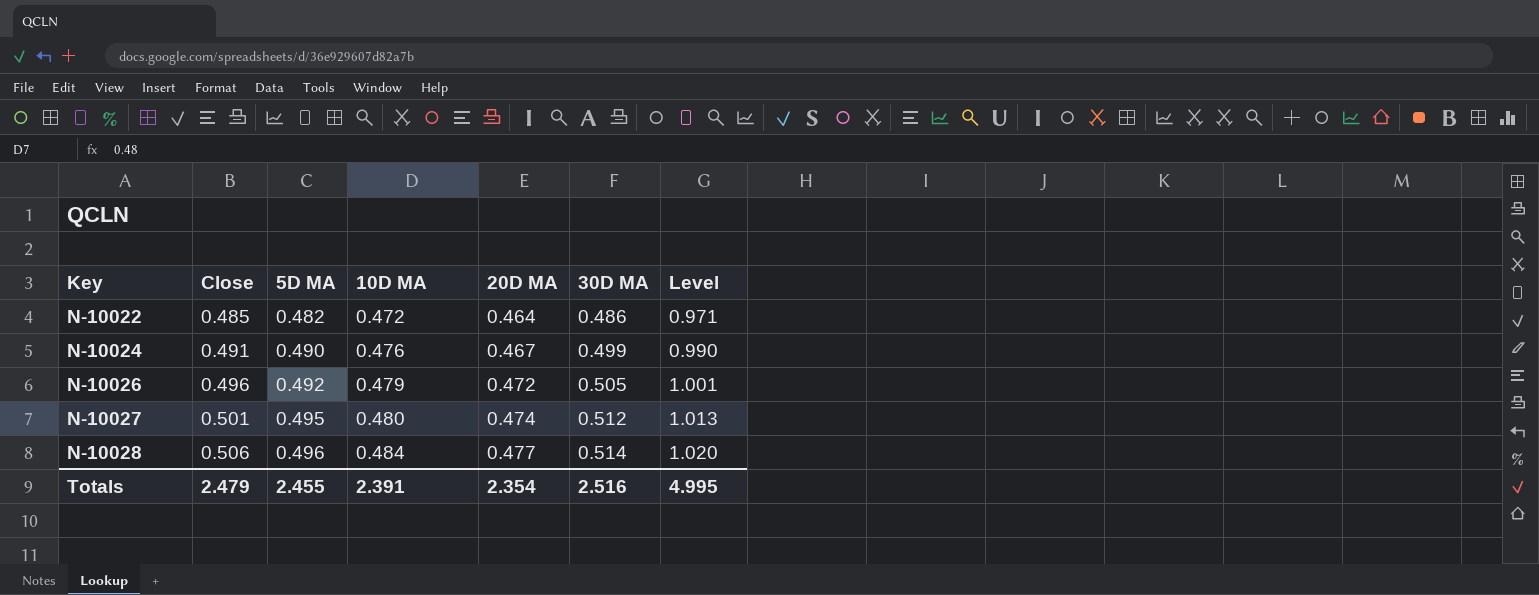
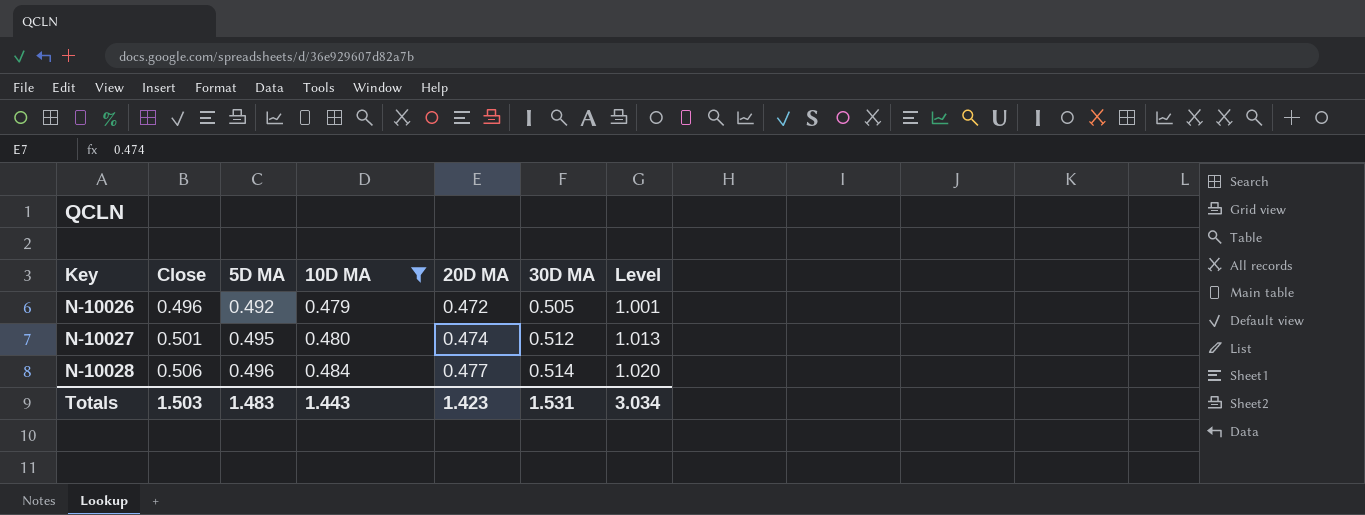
filter: none -> 10D MA >= 0.479
Totals | Close: 2.479 -> 1.503
Totals | 5D MA: 2.455 -> 1.483
Totals | 10D MA: 2.391 -> 1.443
Totals | 20D MA: 2.354 -> 1.423
Totals | 30D MA: 2.516 -> 1.531
Totals | Level: 4.995 -> 3.034

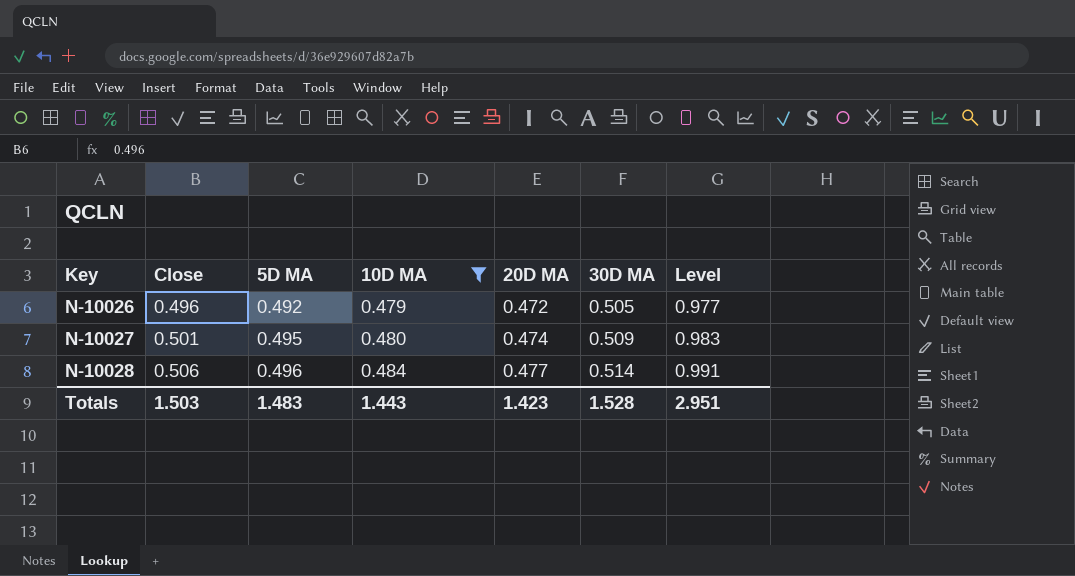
column Level | formula: [Close] + [30D MA] -> [20D MA] + [30D MA]
N-10027 | 30D MA: 0.512 -> 0.509
Totals | 30D MA: 1.531 -> 1.528
Totals | Level: 3.034 -> 2.951

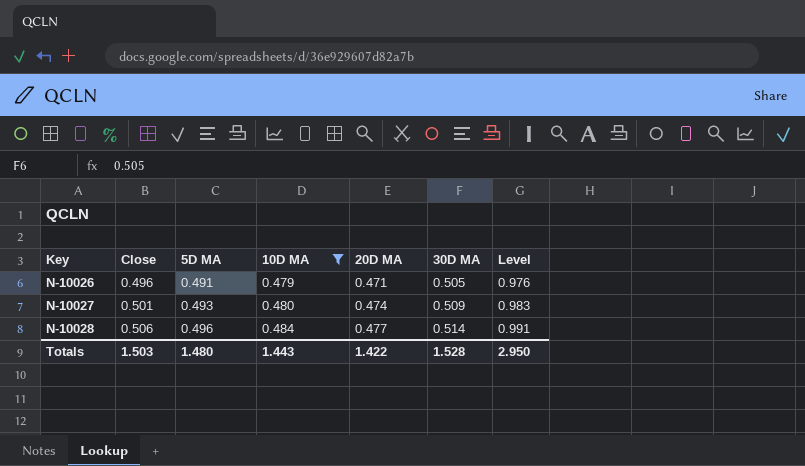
N-10026 | 5D MA: 0.492 -> 0.491
N-10026 | 20D MA: 0.472 -> 0.471
N-10026 | Level: 0.977 -> 0.976
N-10027 | 5D MA: 0.495 -> 0.493
Totals | 5D MA: 1.483 -> 1.480
Totals | 20D MA: 1.423 -> 1.422
Totals | Level: 2.951 -> 2.950

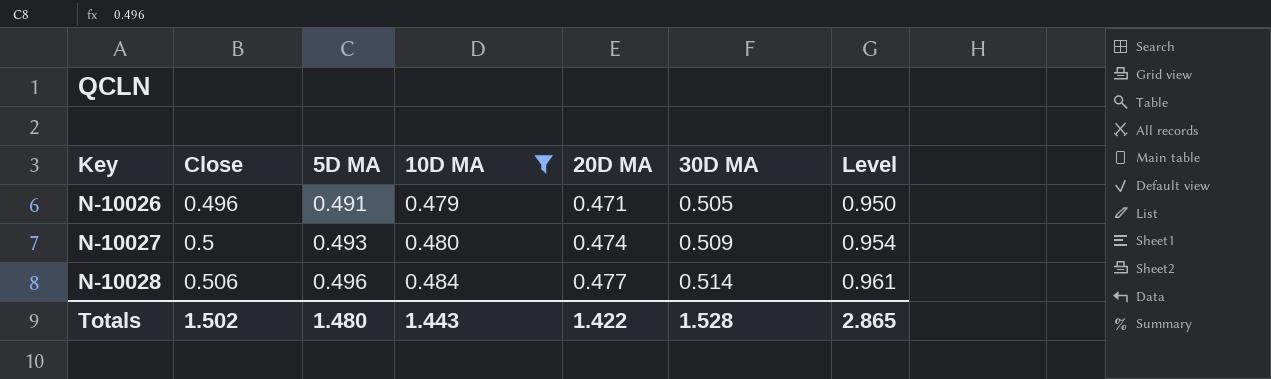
column Level | formula: [20D MA] + [30D MA] -> [10D MA] + [20D MA]
N-10027 | Close: 0.501 -> 0.5
Totals | Close: 1.503 -> 1.502
Totals | Level: 2.950 -> 2.865

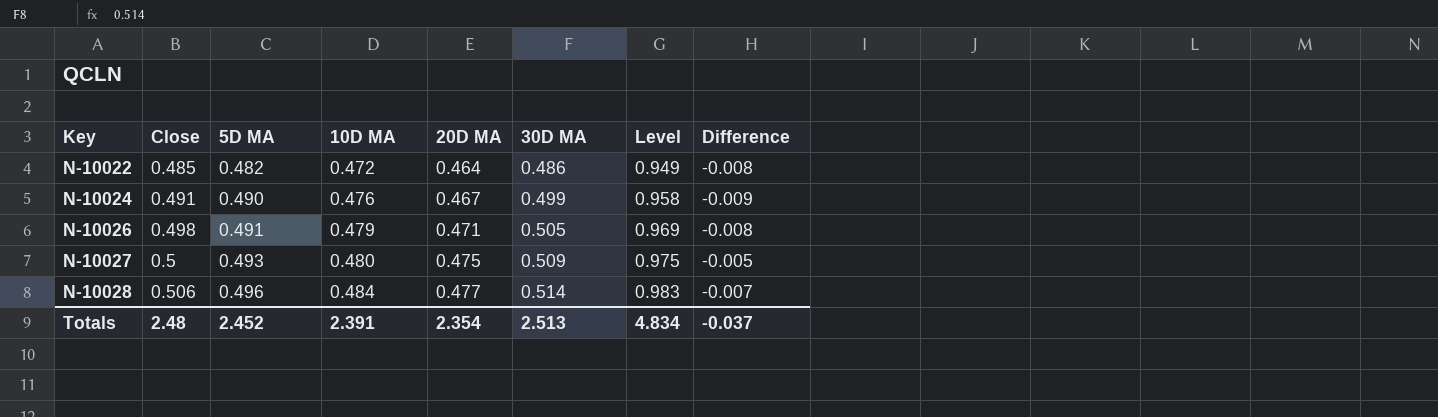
filter: 10D MA >= 0.479 -> none
column Level | formula: [10D MA] + [20D MA] -> [Close] + [20D MA]
column Difference | formula: none -> [20D MA] - [10D MA]
N-10026 | Close: 0.496 -> 0.498
N-10027 | 20D MA: 0.474 -> 0.475
Totals | Close: 1.502 -> 2.48
Totals | 5D MA: 1.480 -> 2.452
Totals | 10D MA: 1.443 -> 2.391
Totals | 20D MA: 1.422 -> 2.354
Totals | 30D MA: 1.528 -> 2.513
Totals | Level: 2.865 -> 4.834

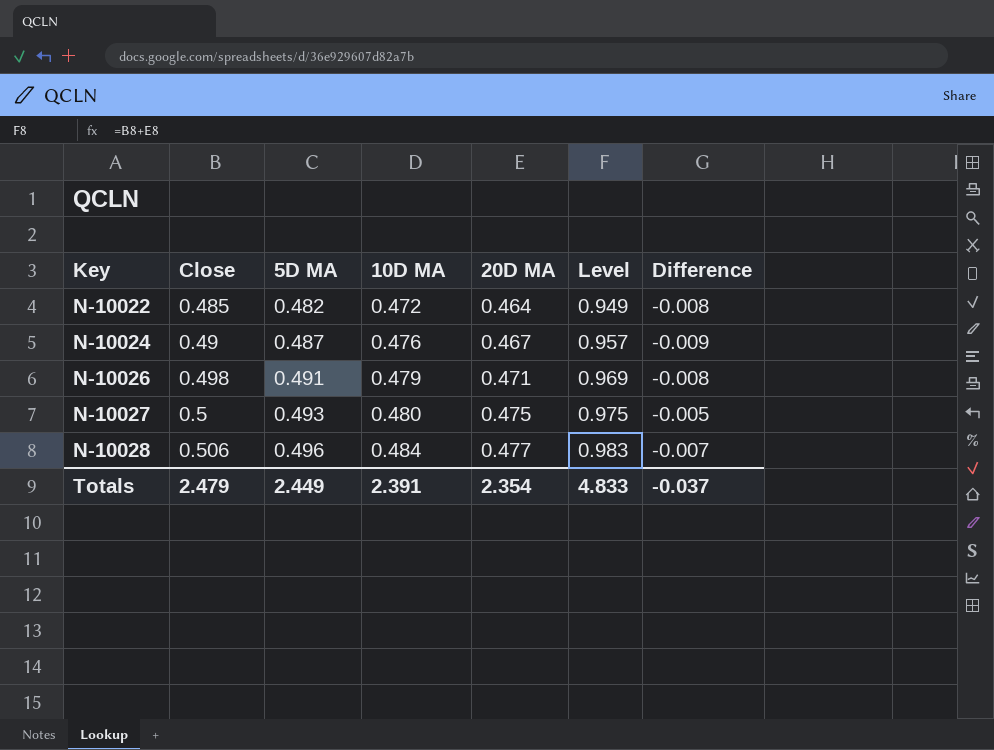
column 30D MA | position: 6 -> none
N-10024 | Close: 0.491 -> 0.49
N-10024 | 5D MA: 0.490 -> 0.487
N-10024 | Level: 0.958 -> 0.957
Totals | Close: 2.48 -> 2.479
Totals | 5D MA: 2.452 -> 2.449
Totals | Level: 4.834 -> 4.833

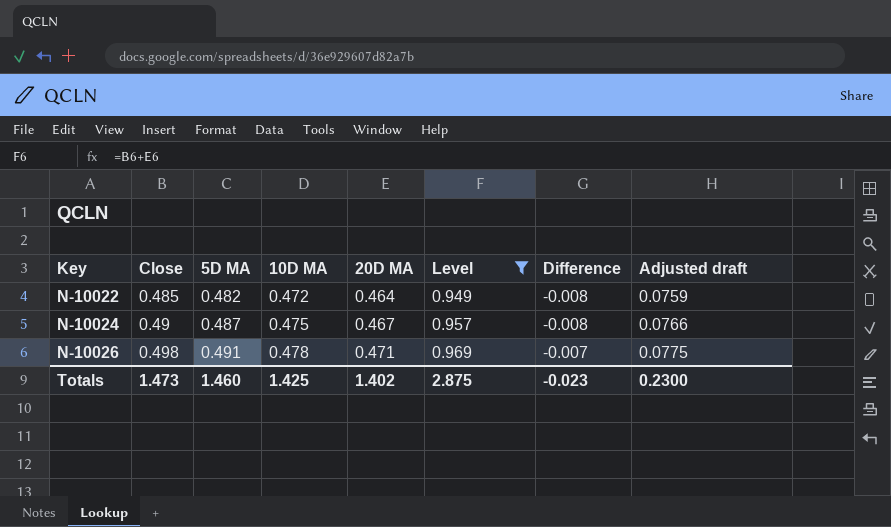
filter: none -> Level <= 0.969
column Adjusted draft | formula: none -> [Level] * 0.08
N-10024 | 10D MA: 0.476 -> 0.475
N-10024 | Difference: -0.009 -> -0.008
N-10026 | 10D MA: 0.479 -> 0.478
N-10026 | Difference: -0.008 -> -0.007
Totals | Close: 2.479 -> 1.473
Totals | 5D MA: 2.449 -> 1.460
Totals | 10D MA: 2.391 -> 1.425
Totals | 20D MA: 2.354 -> 1.402
Totals | Level: 4.833 -> 2.875
Totals | Difference: -0.037 -> -0.023

